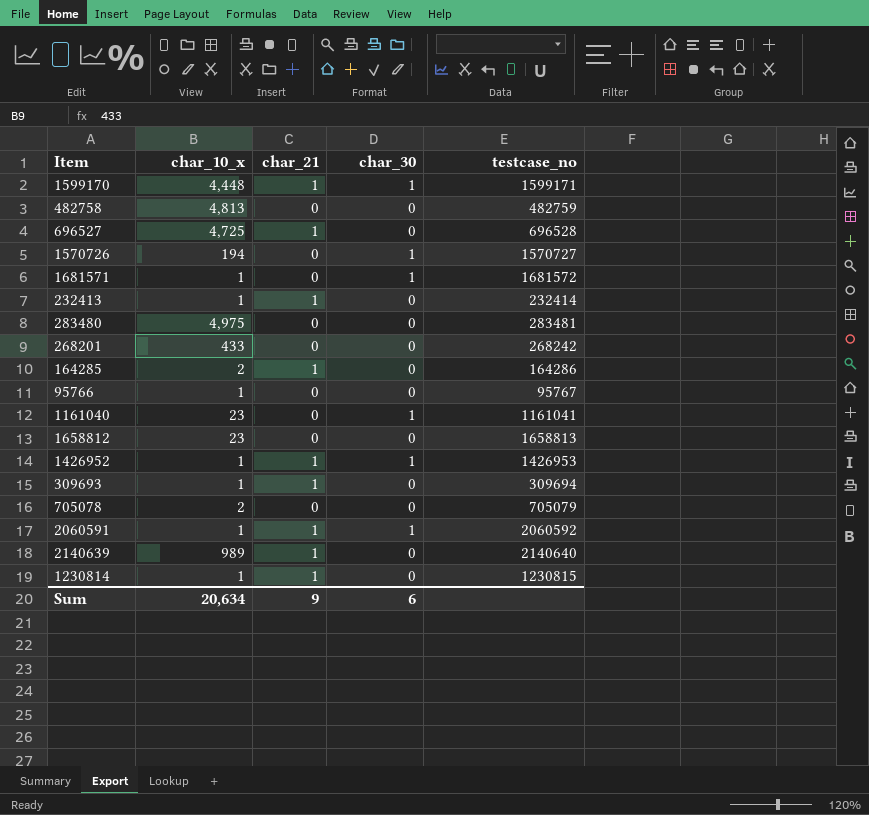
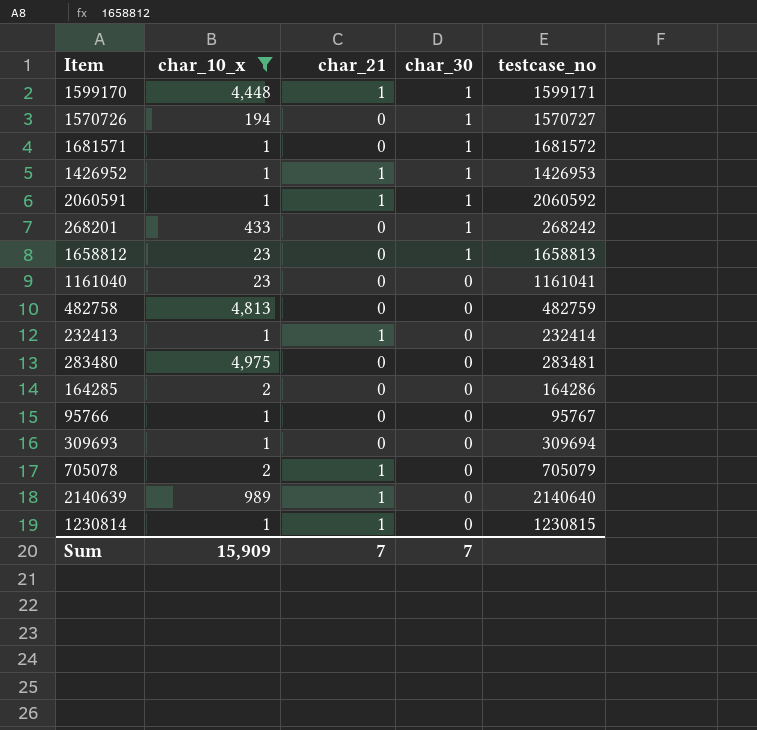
filter: none -> char_10_x != 4,725
row order: none -> char_30 descending
268201 | char_30: 0 -> 1
1658812 | char_30: 0 -> 1
1161040 | char_30: 1 -> 0
164285 | char_21: 1 -> 0
309693 | char_21: 1 -> 0
705078 | char_21: 0 -> 1
Sum | char_10_x: 20,634 -> 15,909
Sum | char_21: 9 -> 7
Sum | char_30: 6 -> 7

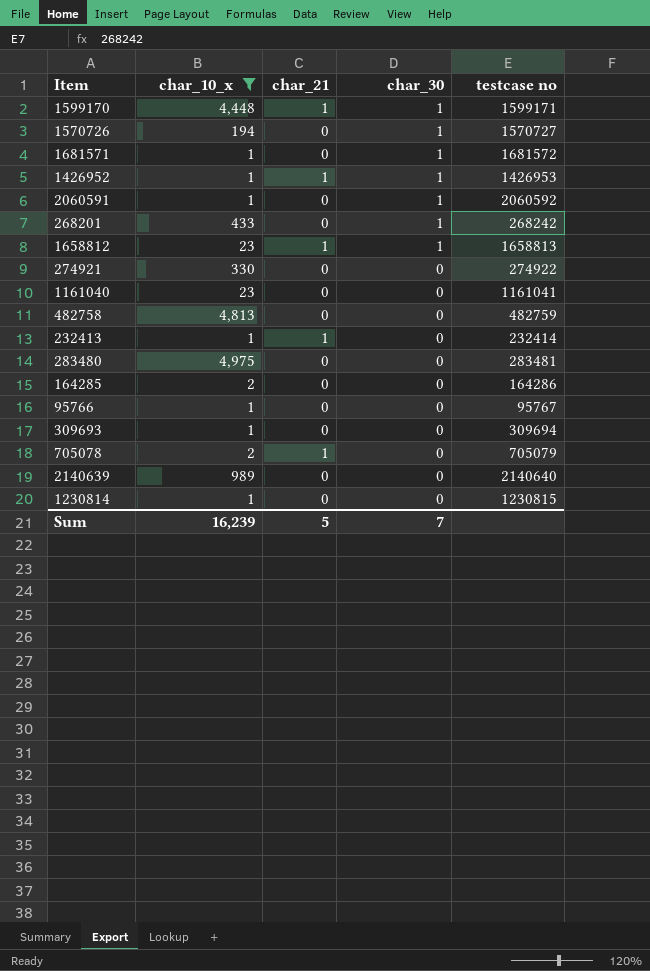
column name: testcase_no -> testcase no
2060591 | char_21: 1 -> 0
1658812 | char_21: 0 -> 1
row 274921: none -> 330 | 0 | 0 | 274922
2140639 | char_21: 1 -> 0
1230814 | char_21: 1 -> 0
Sum | char_10_x: 15,909 -> 16,239
Sum | char_21: 7 -> 5

